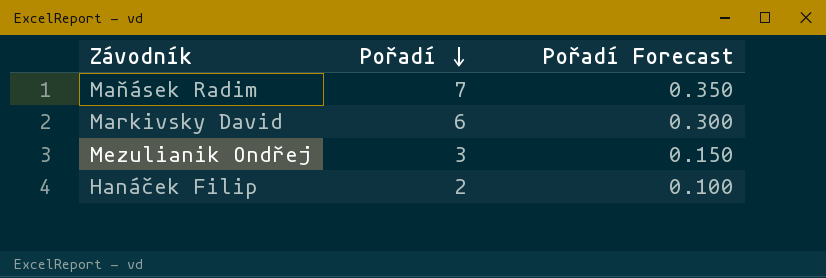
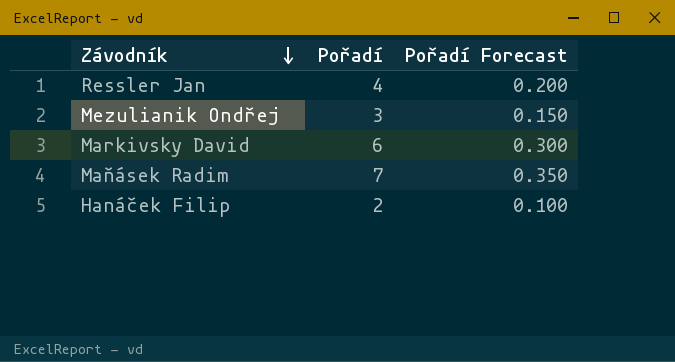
row order: Pořadí descending -> Závodník descending
row Ressler Jan: none -> 4 | 0.200

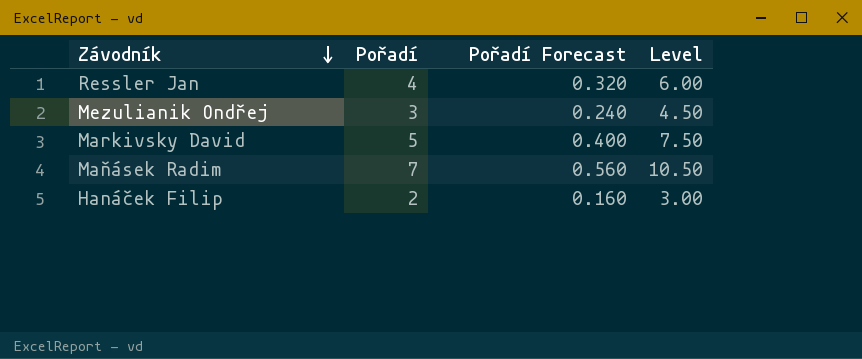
column Pořadí Forecast | formula: [Pořadí] * 0.05 -> [Pořadí] * 0.08
column Level | formula: none -> [Pořadí] * 1.5
Markivsky David | Pořadí: 6 -> 5

